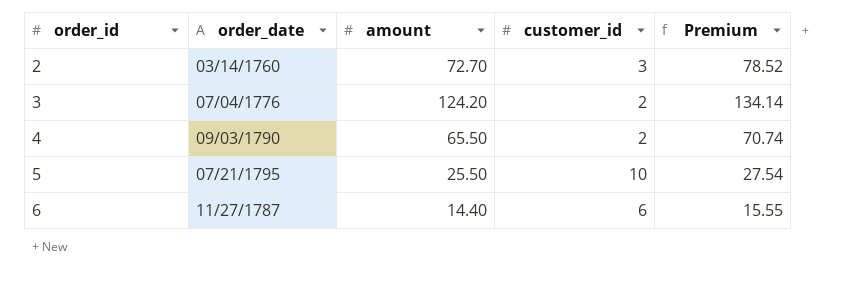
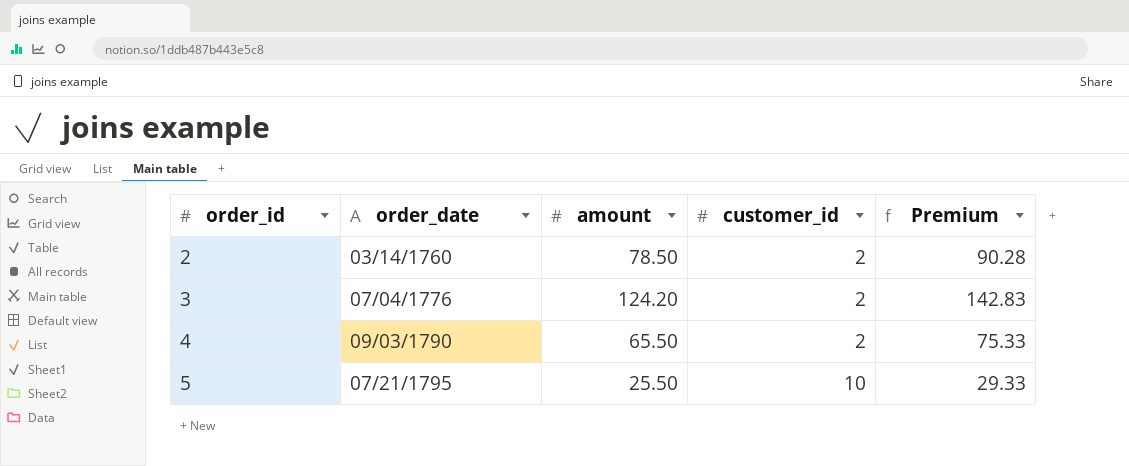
column Premium | formula: [amount] * 1.08 -> [amount] * 1.15
row 6: 11/27/1787 | 14.40 | 6 | 15.55 -> none
2 | amount: 72.70 -> 78.50
2 | customer_id: 3 -> 2

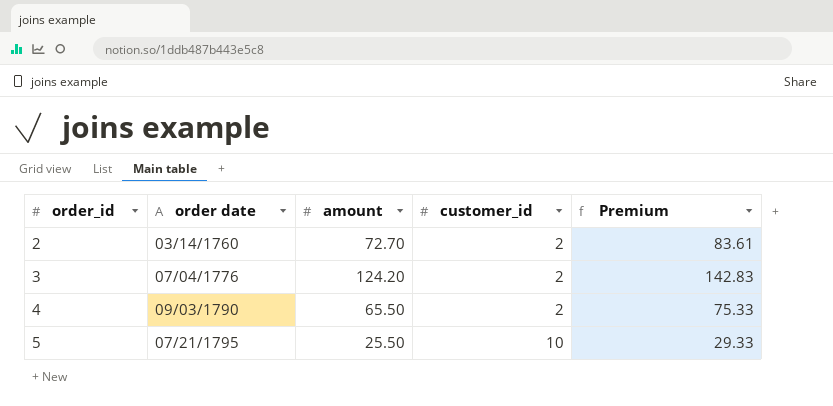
column name: order_date -> order date
2 | amount: 78.50 -> 72.70
2 | Premium: 90.28 -> 83.61

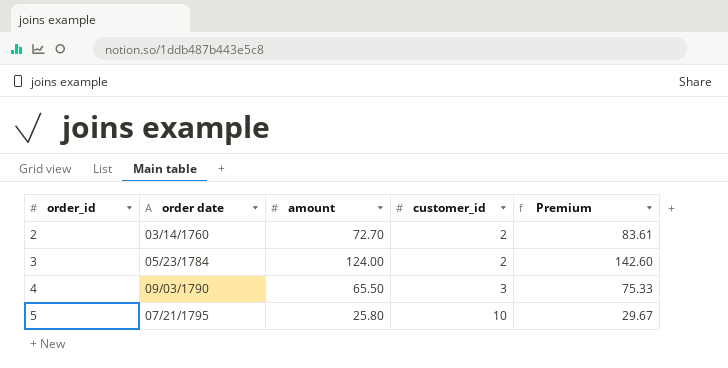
3 | order date: 07/04/1776 -> 05/23/1784
3 | amount: 124.20 -> 124.00
3 | Premium: 142.83 -> 142.60
4 | customer_id: 2 -> 3
5 | amount: 25.50 -> 25.80
5 | Premium: 29.33 -> 29.67

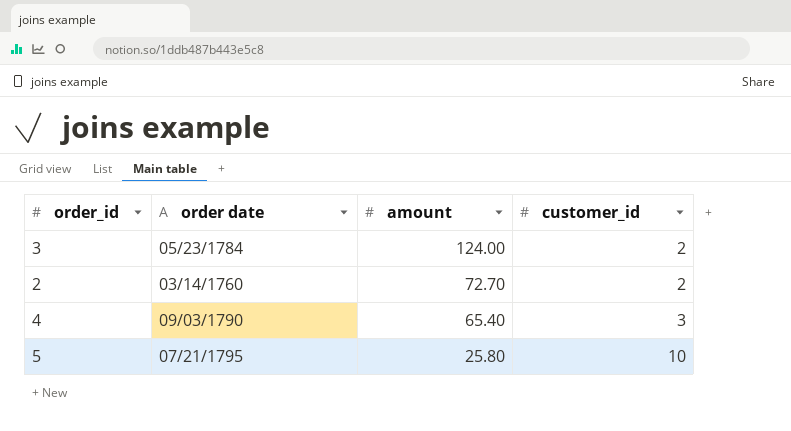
row order: order_id ascending -> amount descending
column Premium | formula: [amount] * 1.15 -> none
4 | amount: 65.50 -> 65.40

